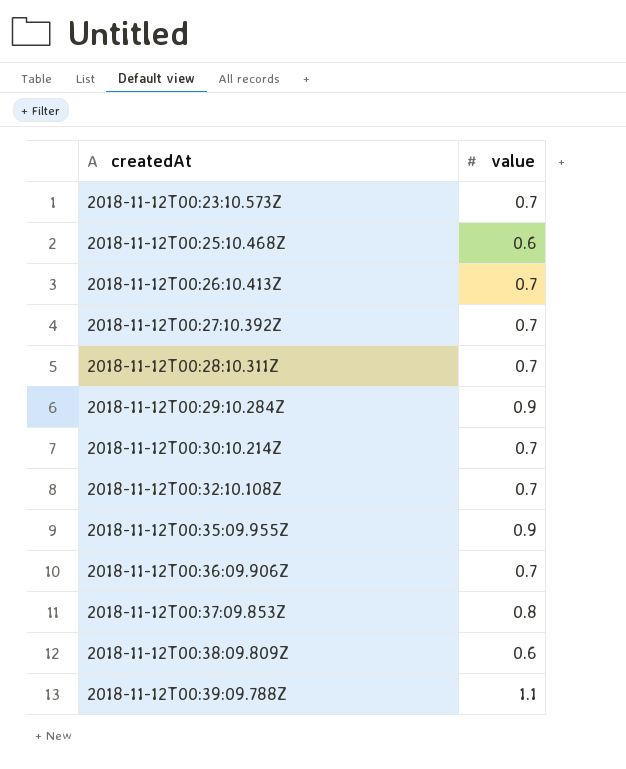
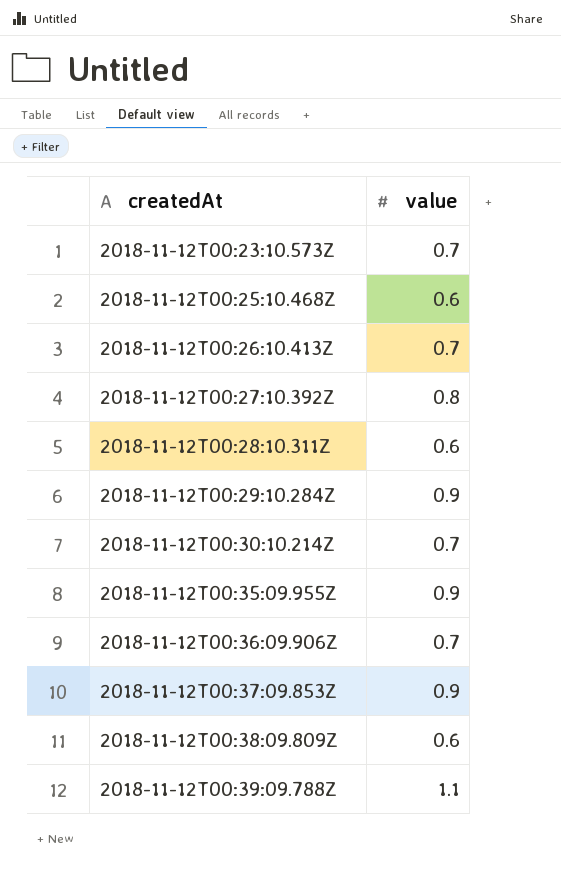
row 2018-11-12T00:32:10.108Z: 0.7 -> none
2018-11-12T00:27:10.392Z | value: 0.7 -> 0.8
2018-11-12T00:28:10.311Z | value: 0.7 -> 0.6
2018-11-12T00:37:09.853Z | value: 0.8 -> 0.9

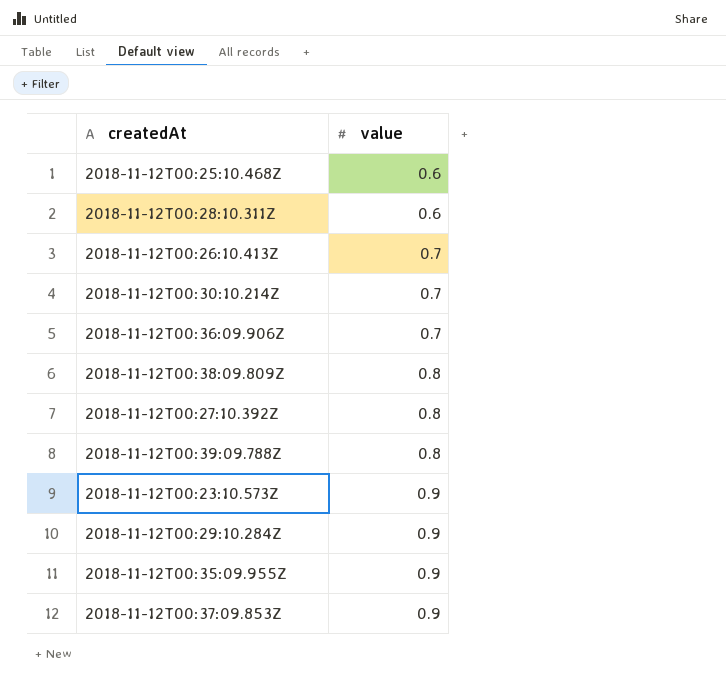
row order: createdAt ascending -> value ascending
2018-11-12T00:38:09.809Z | value: 0.6 -> 0.8
2018-11-12T00:39:09.788Z | value: 1.1 -> 0.8
2018-11-12T00:23:10.573Z | value: 0.7 -> 0.9

